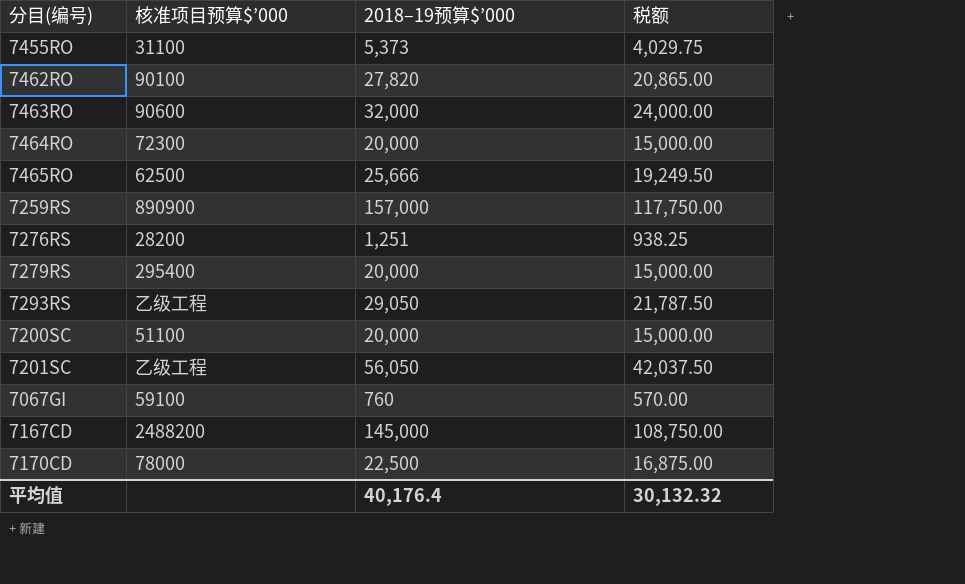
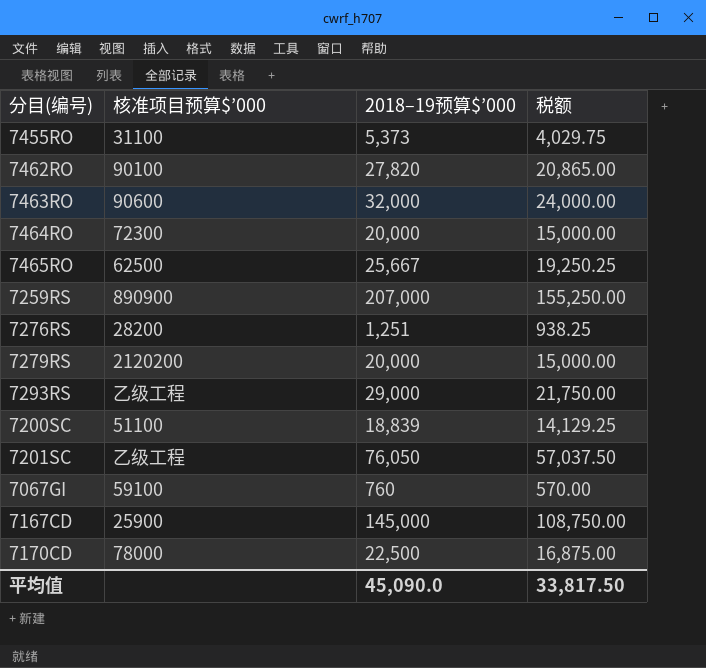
7465RO | 2018–19预算$’000: 25,666 -> 25,667
7465RO | 税额: 19,249.50 -> 19,250.25
7259RS | 2018–19预算$’000: 157,000 -> 207,000
7259RS | 税额: 117,750.00 -> 155,250.00
7279RS | 核准项目预算$’000: 295400 -> 2120200
7293RS | 2018–19预算$’000: 29,050 -> 29,000
7293RS | 税额: 21,787.50 -> 21,750.00
7200SC | 2018–19预算$’000: 20,000 -> 18,839
7200SC | 税额: 15,000.00 -> 14,129.25
7201SC | 2018–19预算$’000: 56,050 -> 76,050
7201SC | 税额: 42,037.50 -> 57,037.50
7167CD | 核准项目预算$’000: 2488200 -> 25900
平均值 | 2018–19预算$’000: 40,176.4 -> 45,090.0
平均值 | 税额: 30,132.32 -> 33,817.50

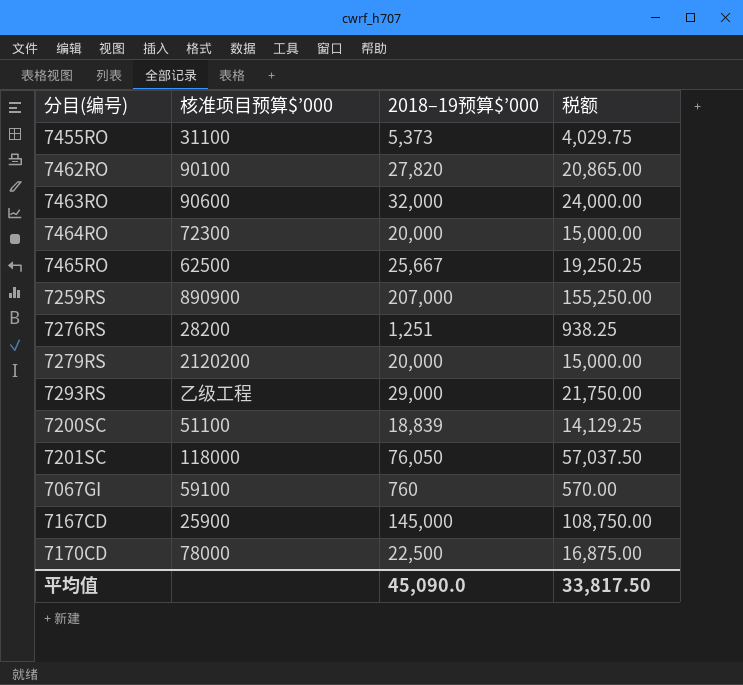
7201SC | 核准项目预算$’000: 乙级工程 -> 118000

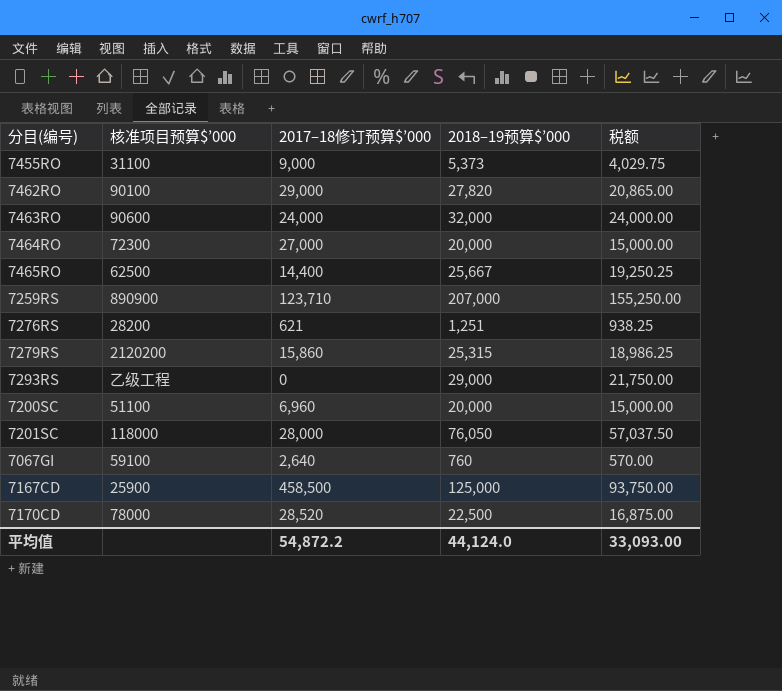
column 2017–18修订预算$’000 | position: none -> 3
7279RS | 2018–19预算$’000: 20,000 -> 25,315
7279RS | 税额: 15,000.00 -> 18,986.25
7200SC | 2018–19预算$’000: 18,839 -> 20,000
7200SC | 税额: 14,129.25 -> 15,000.00
7167CD | 2018–19预算$’000: 145,000 -> 125,000
7167CD | 税额: 108,750.00 -> 93,750.00
平均值 | 2018–19预算$’000: 45,090.0 -> 44,124.0
平均值 | 税额: 33,817.50 -> 33,093.00

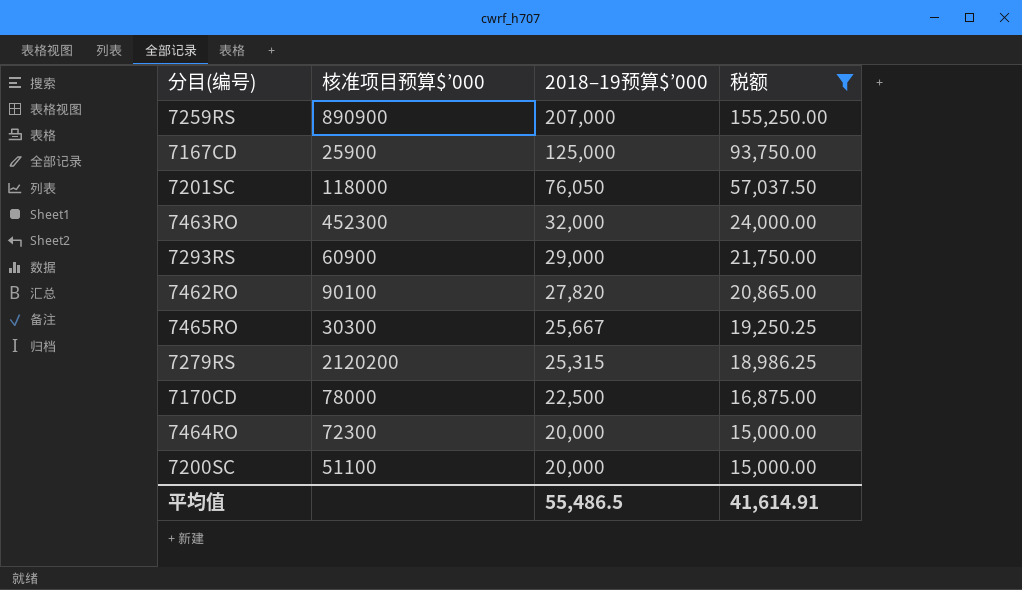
filter: none -> 税额 >= 15,000.00
row order: none -> 2018–19预算$’000 descending
column 2017–18修订预算$’000 | position: 3 -> none
7463RO | 核准项目预算$’000: 90600 -> 452300
7293RS | 核准项目预算$’000: 乙级工程 -> 60900
7465RO | 核准项目预算$’000: 62500 -> 30300
平均值 | 2018–19预算$’000: 44,124.0 -> 55,486.5
平均值 | 税额: 33,093.00 -> 41,614.91

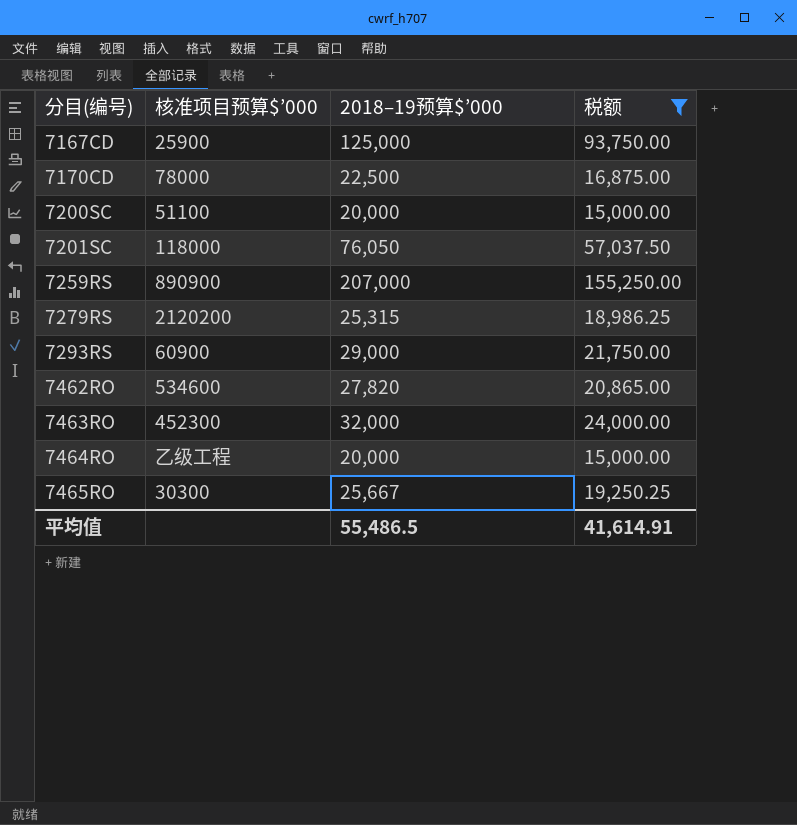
row order: 2018–19预算$’000 descending -> 分目(编号) ascending
7462RO | 核准项目预算$’000: 90100 -> 534600
7464RO | 核准项目预算$’000: 72300 -> 乙级工程

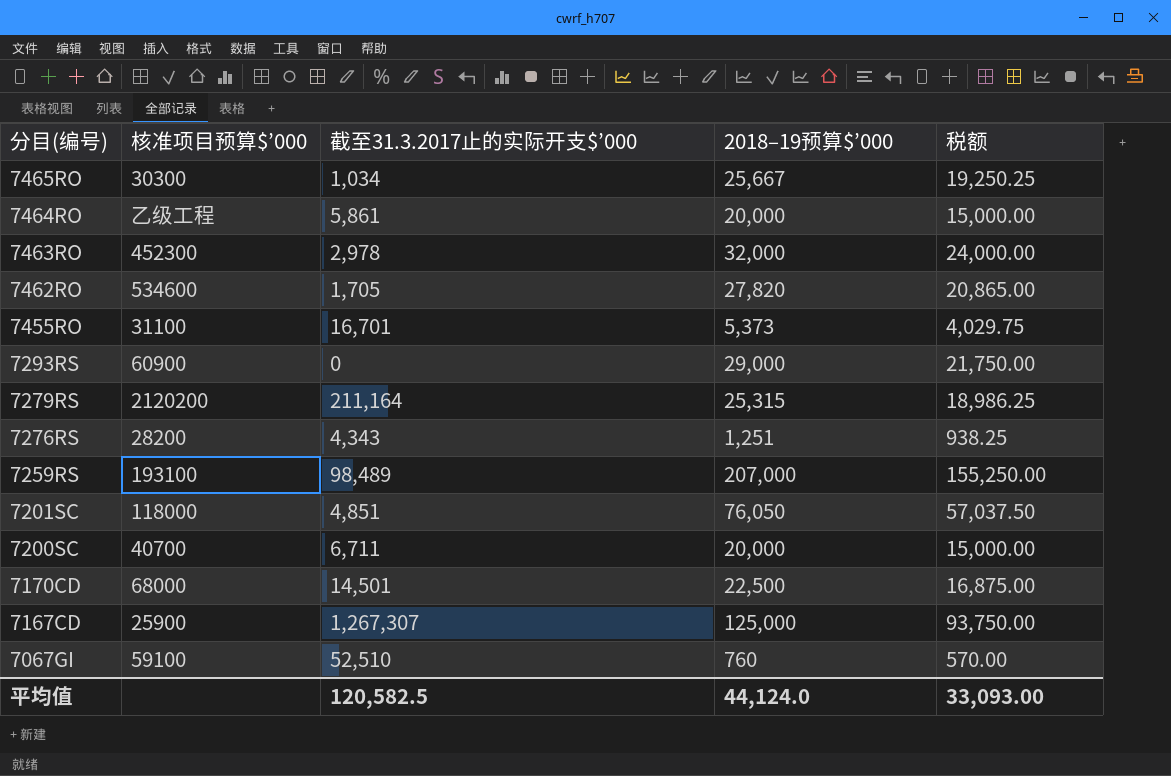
filter: 税额 >= 15,000.00 -> none
row order: 分目(编号) ascending -> 分目(编号) descending
column 截至31.3.2017止的实际开支$’000 | position: none -> 3
7259RS | 核准项目预算$’000: 890900 -> 193100
7200SC | 核准项目预算$’000: 51100 -> 40700
7170CD | 核准项目预算$’000: 78000 -> 68000
平均值 | 2018–19预算$’000: 55,486.5 -> 44,124.0
平均值 | 税额: 41,614.91 -> 33,093.00

